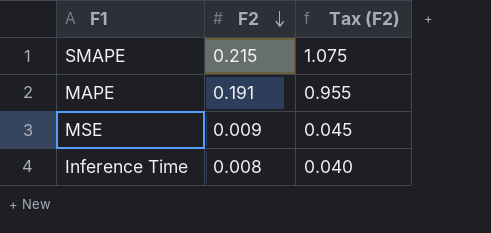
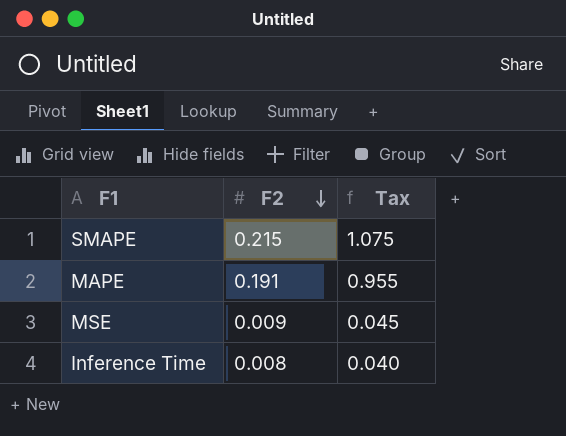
column name: Tax (F2) -> Tax

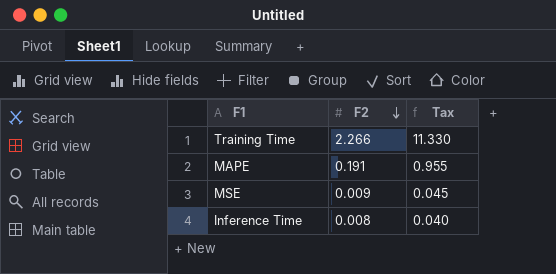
row SMAPE: 0.215 | 1.075 -> none
row Training Time: none -> 2.266 | 11.330

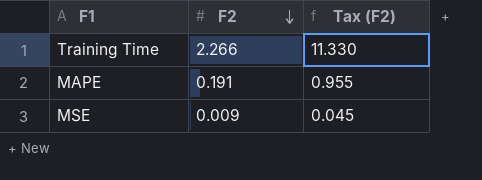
column name: Tax -> Tax (F2)
row Inference Time: 0.008 | 0.040 -> none

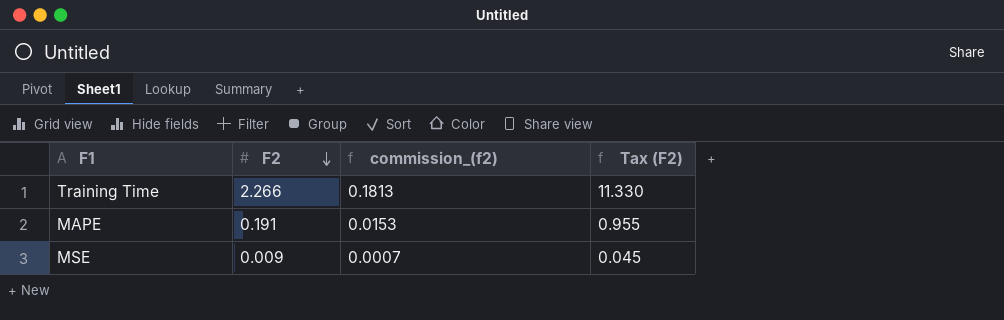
column commission_(f2) | formula: none -> [F2] * 0.08

